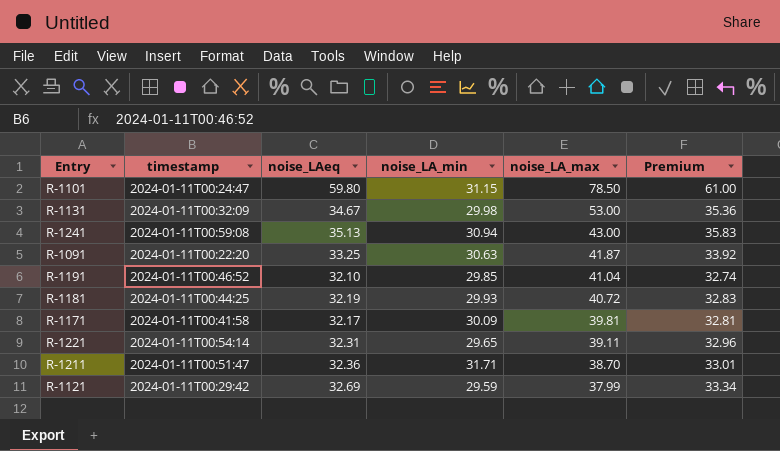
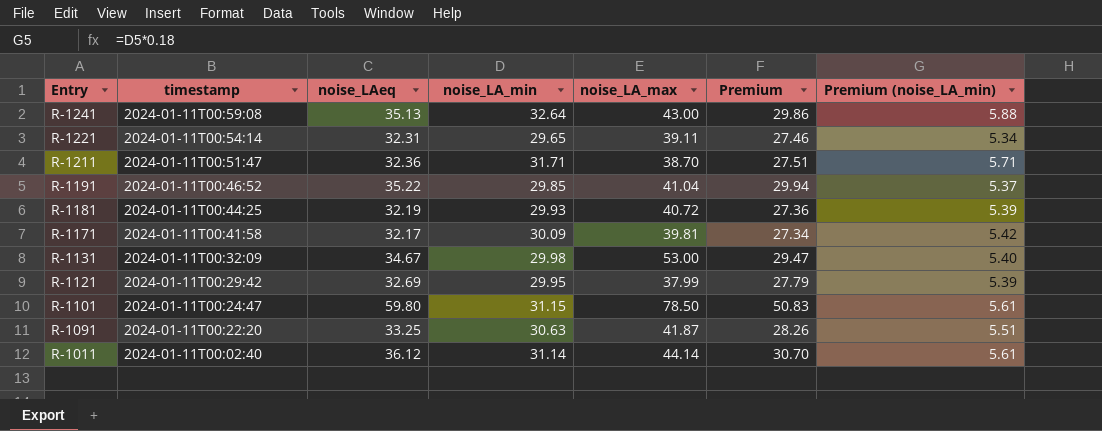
row order: noise_LA_max descending -> Entry descending
column Premium | formula: [noise_LAeq] * 1.02 -> [noise_LAeq] * 0.85
column Premium (noise_LA_min) | formula: none -> [noise_LA_min] * 0.18
R-1241 | noise_LA_min: 30.94 -> 32.64
R-1191 | noise_LAeq: 32.10 -> 35.22
R-1121 | noise_LA_min: 29.59 -> 29.95
row R-1011: none -> 2024-01-11T00:02:40 | 36.12 | 31.14 | 44.14 | 30.70 | 5.61

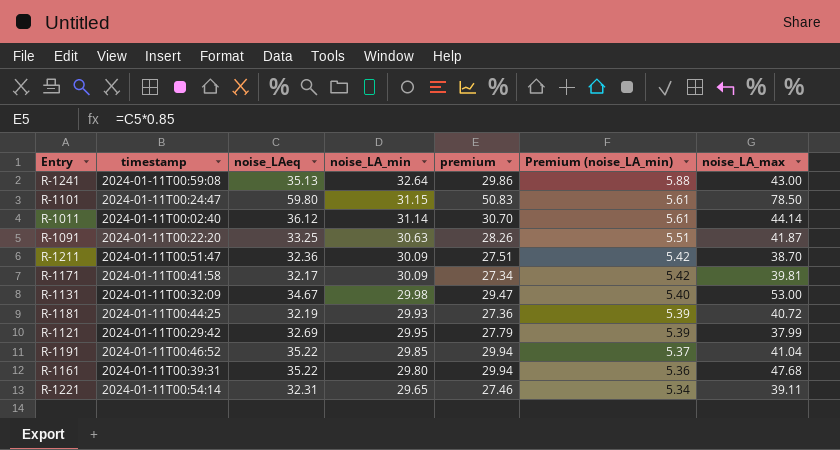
row order: Entry descending -> Premium (noise_LA_min) descending
column name: Premium -> premium
column noise_LA_max | position: 5 -> 7
R-1211 | noise_LA_min: 31.71 -> 30.09
R-1211 | Premium (noise_LA_min): 5.71 -> 5.42
row R-1161: none -> 2024-01-11T00:39:31 | 35.22 | 29.80 | 29.94 | 5.36 | 47.68

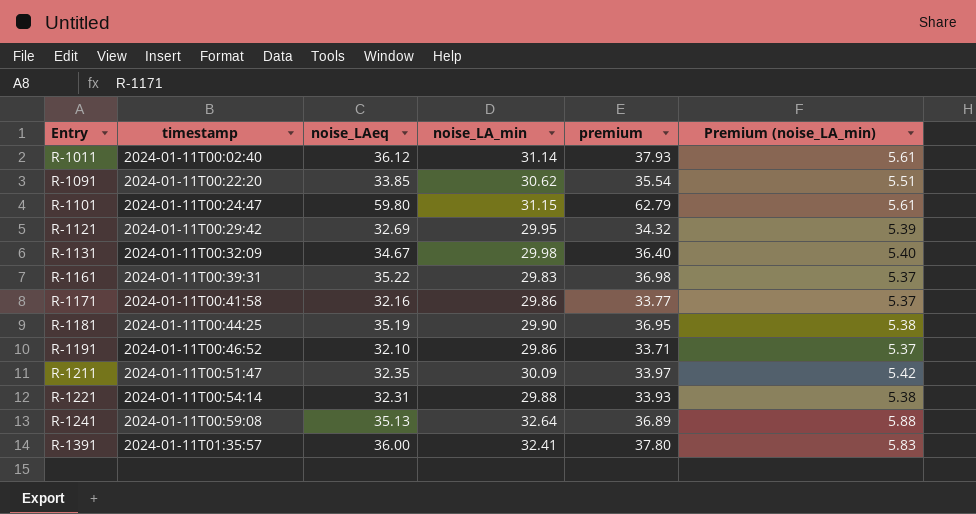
row order: Premium (noise_LA_min) descending -> Entry ascending
column noise_LA_max | position: 7 -> none
column premium | formula: [noise_LAeq] * 0.85 -> [noise_LAeq] * 1.05
R-1091 | noise_LAeq: 33.25 -> 33.85
R-1091 | noise_LA_min: 30.63 -> 30.62
R-1161 | noise_LA_min: 29.80 -> 29.83
R-1161 | Premium (noise_LA_min): 5.36 -> 5.37
R-1171 | noise_LAeq: 32.17 -> 32.16
R-1171 | noise_LA_min: 30.09 -> 29.86
R-1171 | Premium (noise_LA_min): 5.42 -> 5.37
R-1181 | noise_LAeq: 32.19 -> 35.19
R-1181 | noise_LA_min: 29.93 -> 29.90
R-1181 | Premium (noise_LA_min): 5.39 -> 5.38
R-1191 | noise_LAeq: 35.22 -> 32.10
R-1191 | noise_LA_min: 29.85 -> 29.86
R-1211 | noise_LAeq: 32.36 -> 32.35
R-1221 | noise_LA_min: 29.65 -> 29.88
R-1221 | Premium (noise_LA_min): 5.34 -> 5.38
row R-1391: none -> 2024-01-11T01:35:57 | 36.00 | 32.41 | 37.80 | 5.83

